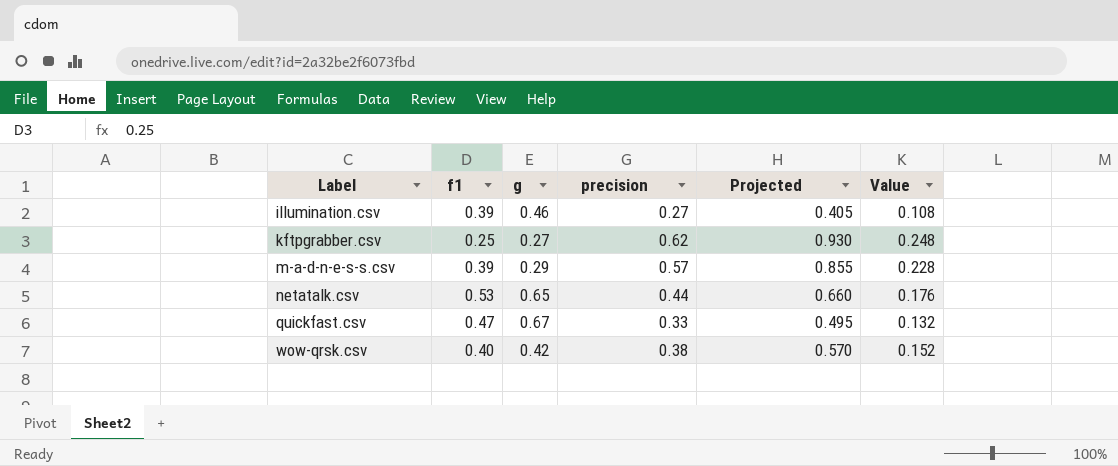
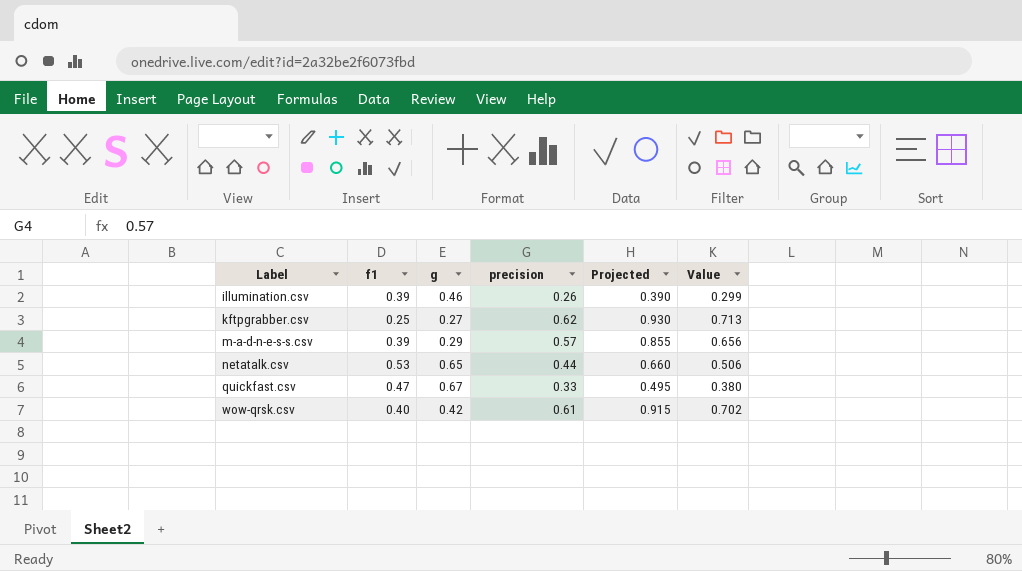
column Value | formula: [precision] * 0.4 -> [precision] * 1.15
illumination.csv | precision: 0.27 -> 0.26
illumination.csv | Projected: 0.405 -> 0.390
wow-qrsk.csv | precision: 0.38 -> 0.61
wow-qrsk.csv | Projected: 0.570 -> 0.915

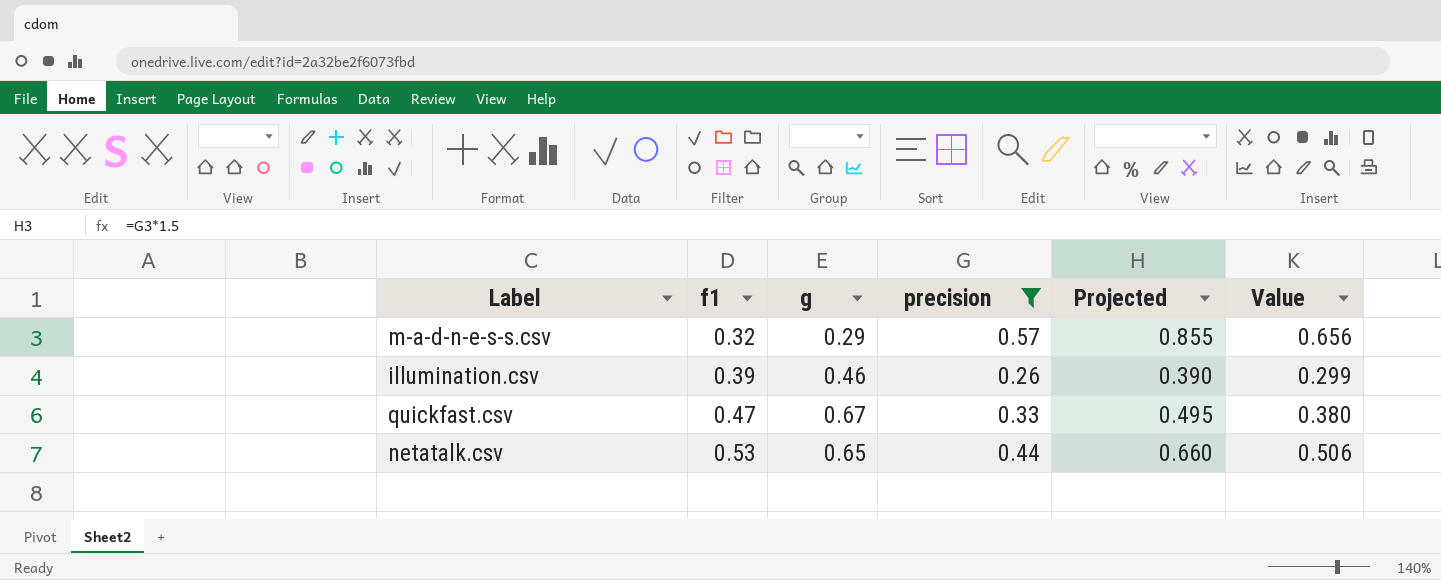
filter: none -> precision <= 0.57
row order: Label ascending -> f1 ascending
m-a-d-n-e-s-s.csv | f1: 0.39 -> 0.32

